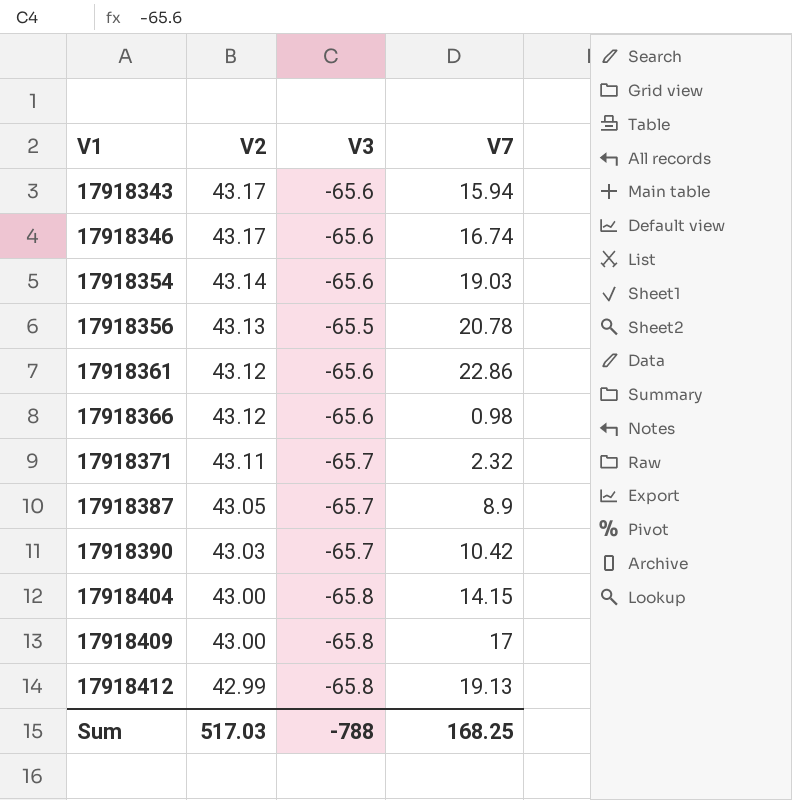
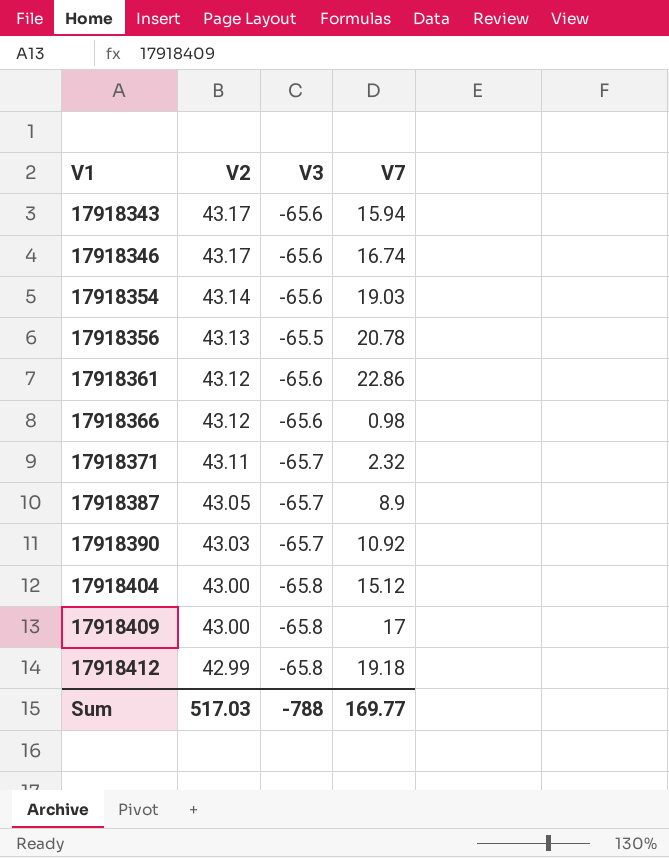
17918390 | V7: 10.42 -> 10.92
17918404 | V7: 14.15 -> 15.12
17918412 | V7: 19.13 -> 19.18
Sum | V7: 168.25 -> 169.77

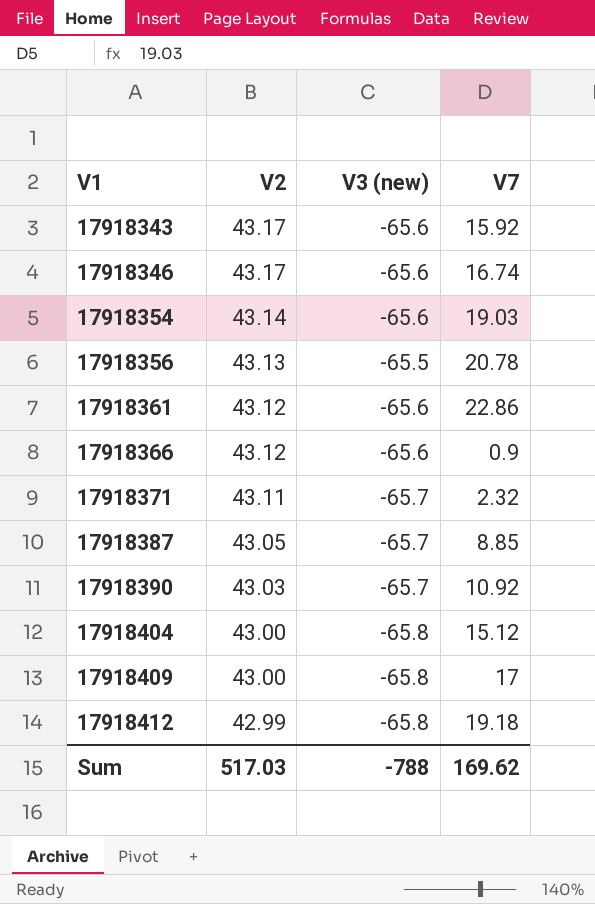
column name: V3 -> V3 (new)
17918343 | V7: 15.94 -> 15.92
17918366 | V7: 0.98 -> 0.9
17918387 | V7: 8.9 -> 8.85
Sum | V7: 169.77 -> 169.62

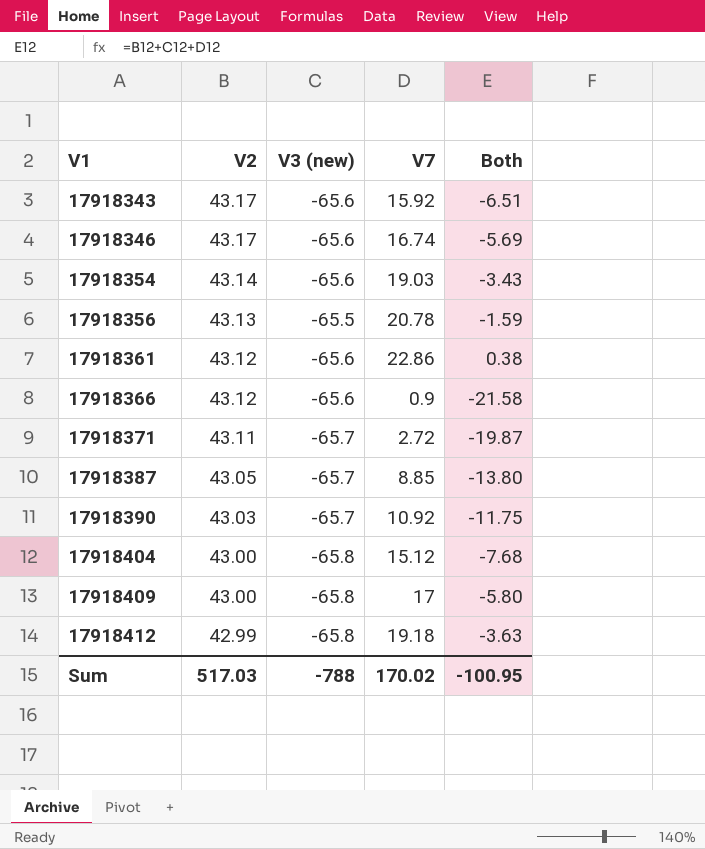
column Both | formula: none -> [V2] + [V3 (new)] + [V7]
17918371 | V7: 2.32 -> 2.72
Sum | V7: 169.62 -> 170.02

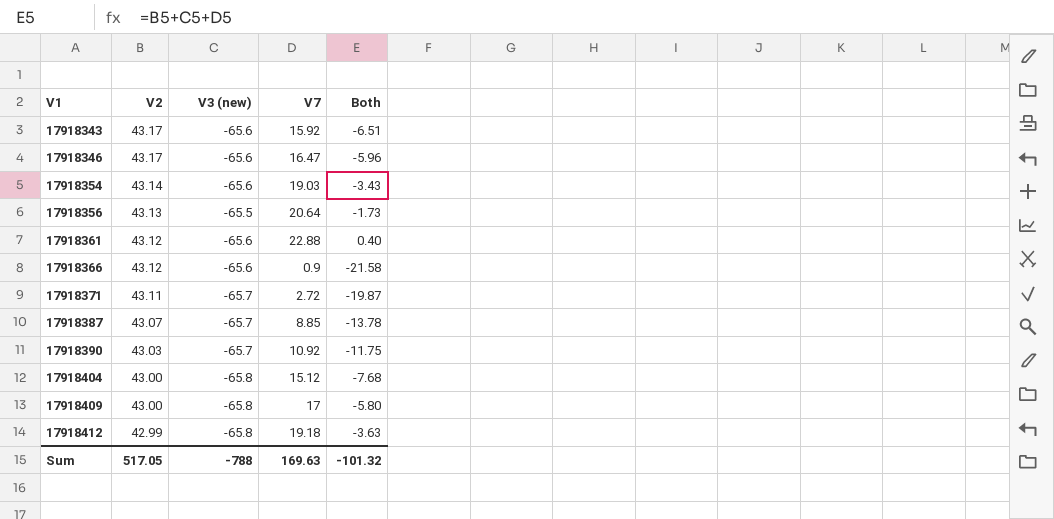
17918346 | V7: 16.74 -> 16.47
17918346 | Both: -5.69 -> -5.96
17918356 | V7: 20.78 -> 20.64
17918356 | Both: -1.59 -> -1.73
17918361 | V7: 22.86 -> 22.88
17918361 | Both: 0.38 -> 0.40
17918387 | V2: 43.05 -> 43.07
17918387 | Both: -13.80 -> -13.78
Sum | V2: 517.03 -> 517.05
Sum | V7: 170.02 -> 169.63
Sum | Both: -100.95 -> -101.32

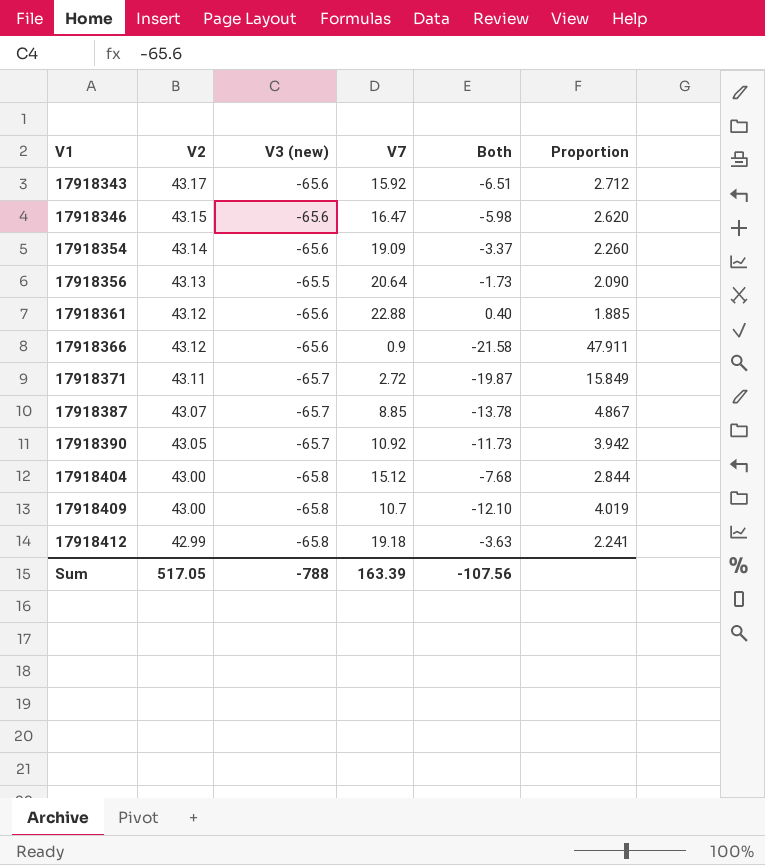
column Proportion | formula: none -> [V2] / [V7]
17918346 | V2: 43.17 -> 43.15
17918346 | Both: -5.96 -> -5.98
17918354 | V7: 19.03 -> 19.09
17918354 | Both: -3.43 -> -3.37
17918390 | V2: 43.03 -> 43.05
17918390 | Both: -11.75 -> -11.73
17918409 | V7: 17 -> 10.7
17918409 | Both: -5.80 -> -12.10
Sum | V7: 169.63 -> 163.39
Sum | Both: -101.32 -> -107.56

